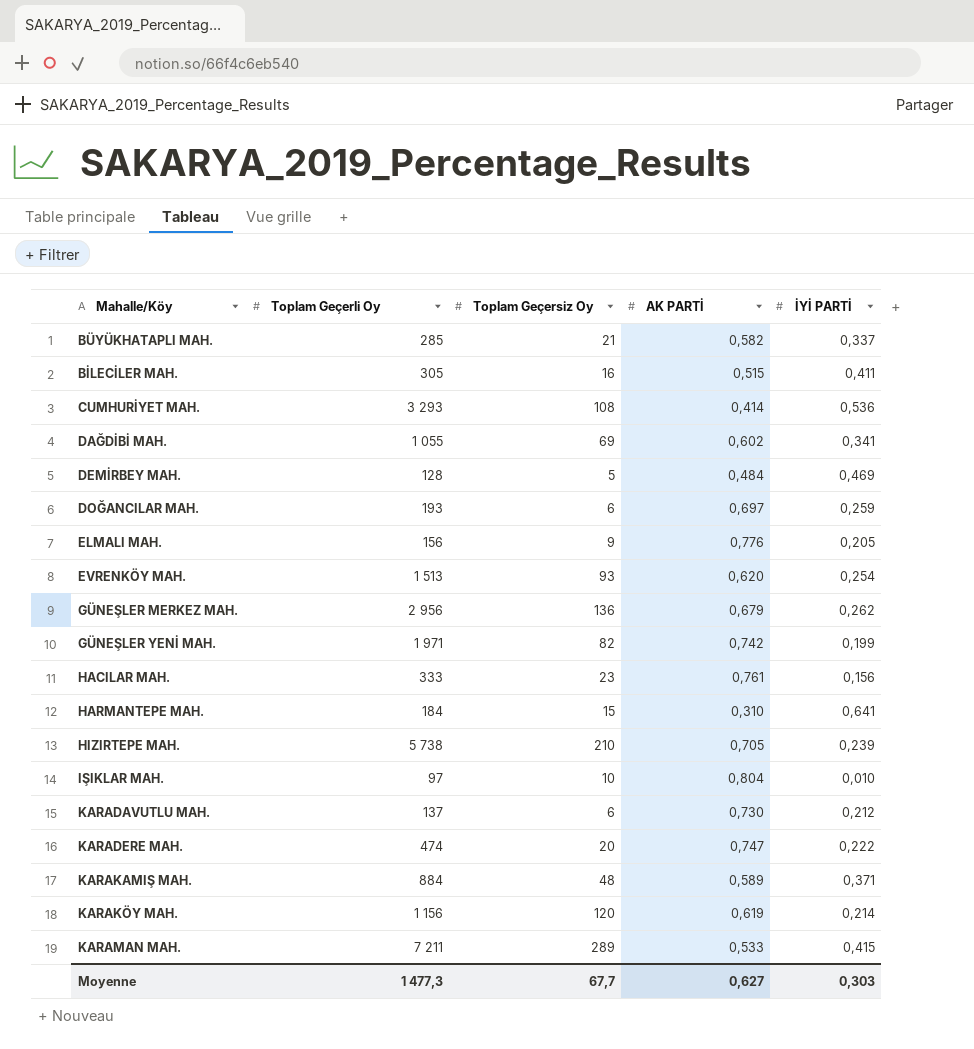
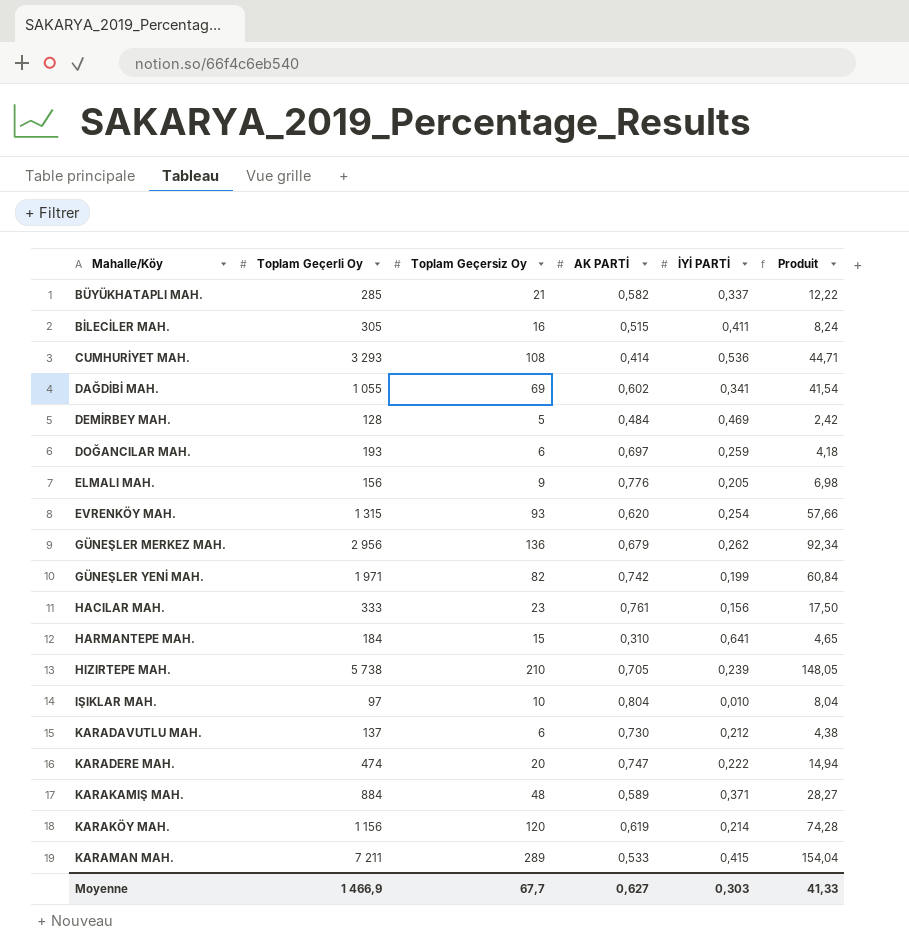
column Produit | formula: none -> [Toplam Geçersiz Oy] * [AK PARTİ]
EVRENKÖY MAH. | Toplam Geçerli Oy: 1 513 -> 1 315
Moyenne | Toplam Geçerli Oy: 1 477,3 -> 1 466,9

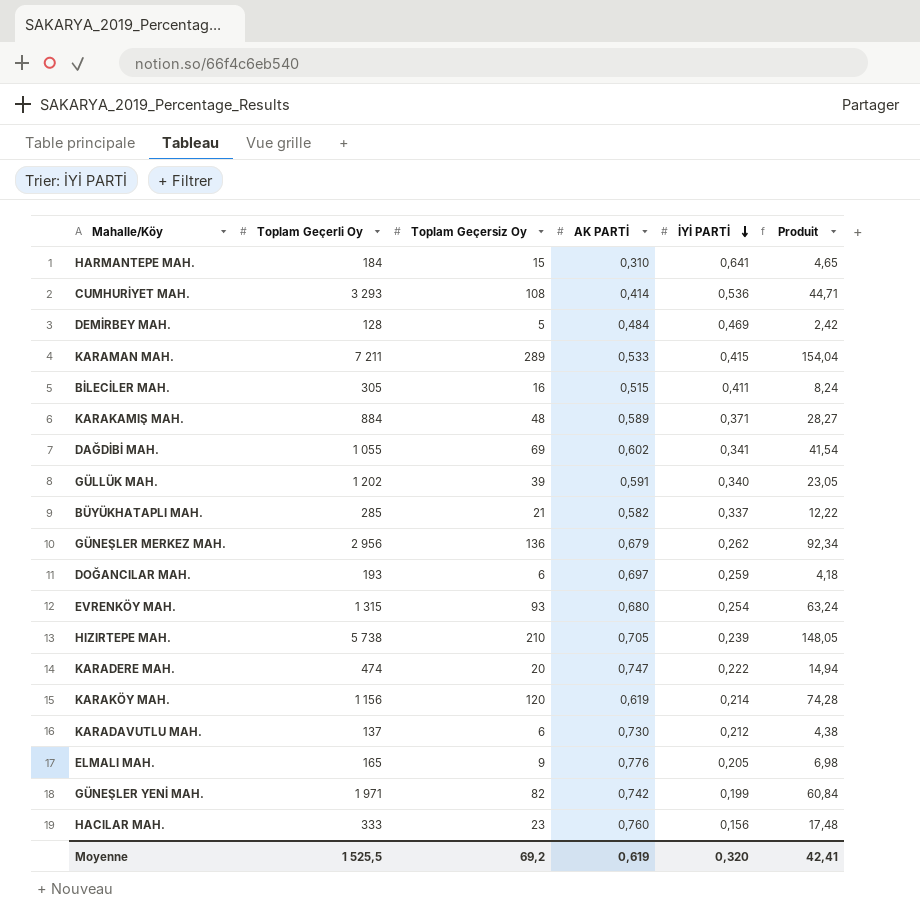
row order: none -> İYİ PARTİ descending
row IŞIKLAR MAH.: 97 | 10 | 0,804 | 0,010 | 8,04 -> none
row GÜLLÜK MAH.: none -> 1 202 | 39 | 0,591 | 0,340 | 23,05
EVRENKÖY MAH. | AK PARTİ: 0,620 -> 0,680
EVRENKÖY MAH. | Produit: 57,66 -> 63,24
ELMALI MAH. | Toplam Geçerli Oy: 156 -> 165
HACILAR MAH. | AK PARTİ: 0,761 -> 0,760
HACILAR MAH. | Produit: 17,50 -> 17,48
Moyenne | Toplam Geçerli Oy: 1 466,9 -> 1 525,5
Moyenne | Toplam Geçersiz Oy: 67,7 -> 69,2
Moyenne | AK PARTİ: 0,627 -> 0,619
Moyenne | İYİ PARTİ: 0,303 -> 0,320
Moyenne | Produit: 41,33 -> 42,41

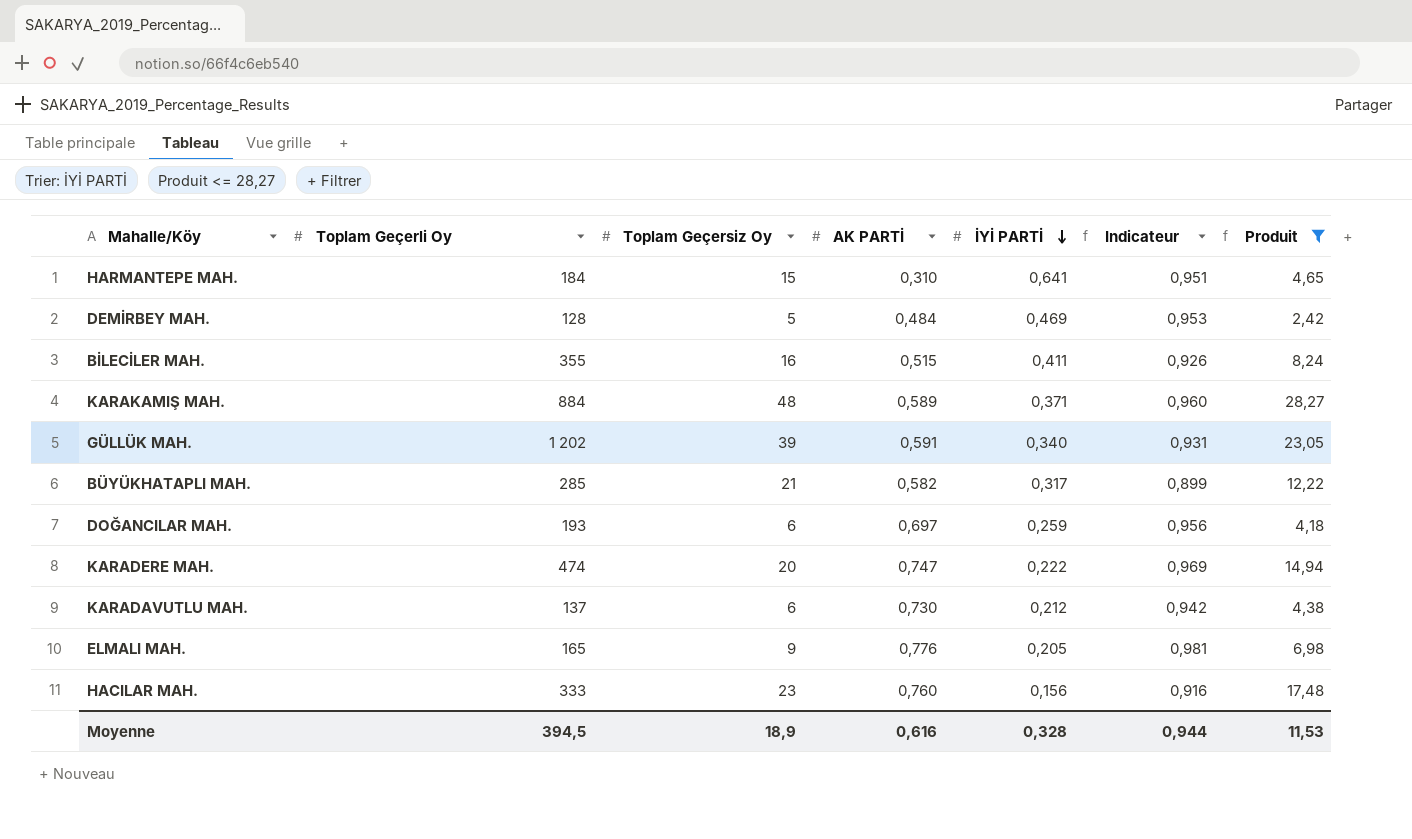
filter: none -> Produit <= 28,27
column Indicateur | formula: none -> [AK PARTİ] + [İYİ PARTİ]
BİLECİLER MAH. | Toplam Geçerli Oy: 305 -> 355
BÜYÜKHATAPLI MAH. | İYİ PARTİ: 0,337 -> 0,317
Moyenne | Toplam Geçerli Oy: 1 525,5 -> 394,5
Moyenne | Toplam Geçersiz Oy: 69,2 -> 18,9
Moyenne | AK PARTİ: 0,619 -> 0,616
Moyenne | İYİ PARTİ: 0,320 -> 0,328
Moyenne | Produit: 42,41 -> 11,53

